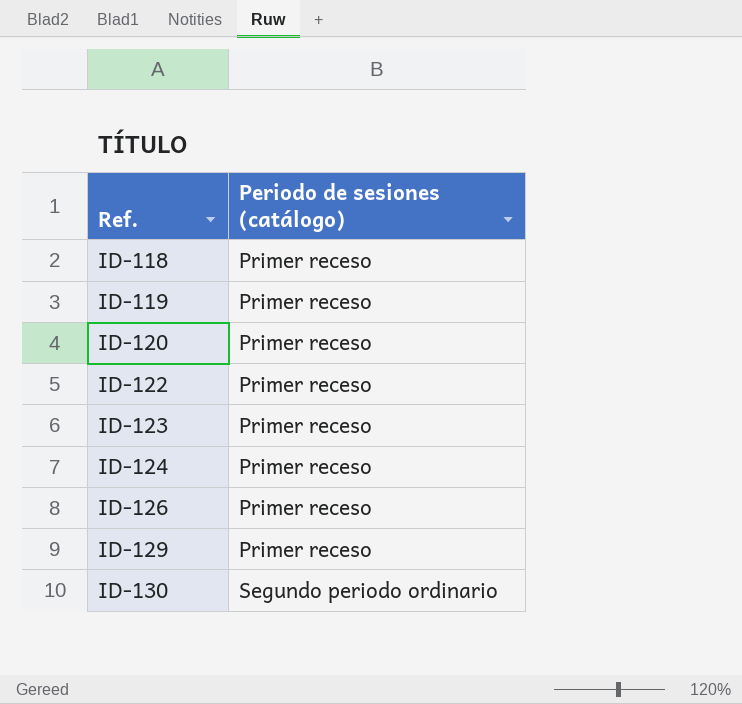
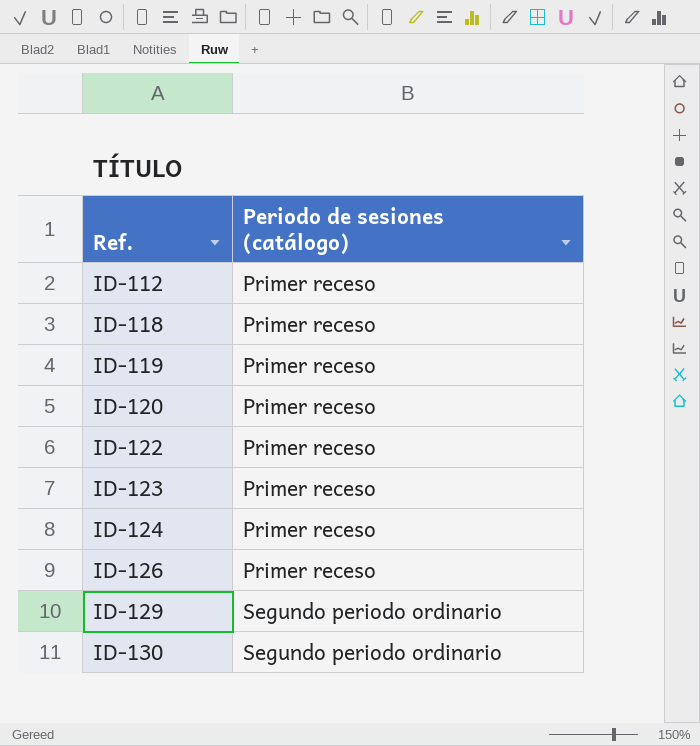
row ID-112: none -> Primer receso
ID-129 | Periodo de sesiones (catálogo): Primer receso -> Segundo periodo ordinario

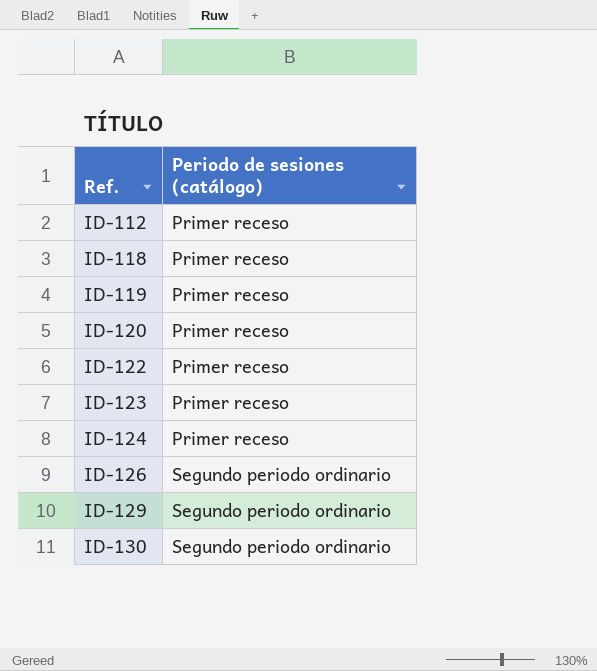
ID-126 | Periodo de sesiones (catálogo): Primer receso -> Segundo periodo ordinario

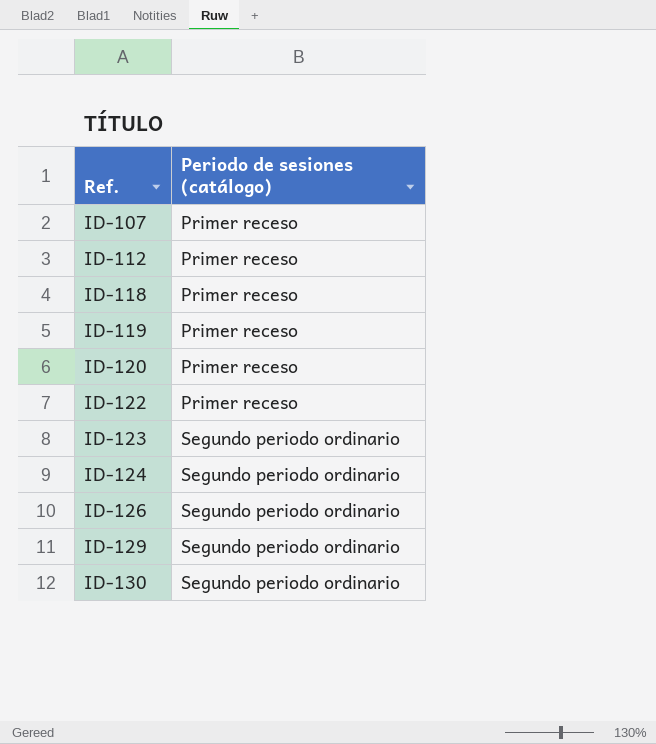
row ID-107: none -> Primer receso
ID-123 | Periodo de sesiones (catálogo): Primer receso -> Segundo periodo ordinario
ID-124 | Periodo de sesiones (catálogo): Primer receso -> Segundo periodo ordinario

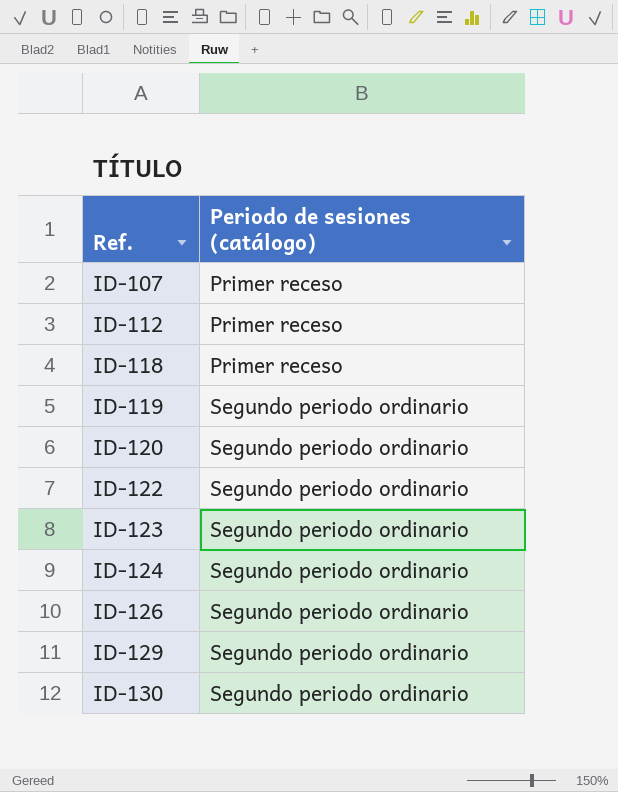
ID-119 | Periodo de sesiones (catálogo): Primer receso -> Segundo periodo ordinario
ID-120 | Periodo de sesiones (catálogo): Primer receso -> Segundo periodo ordinario
ID-122 | Periodo de sesiones (catálogo): Primer receso -> Segundo periodo ordinario

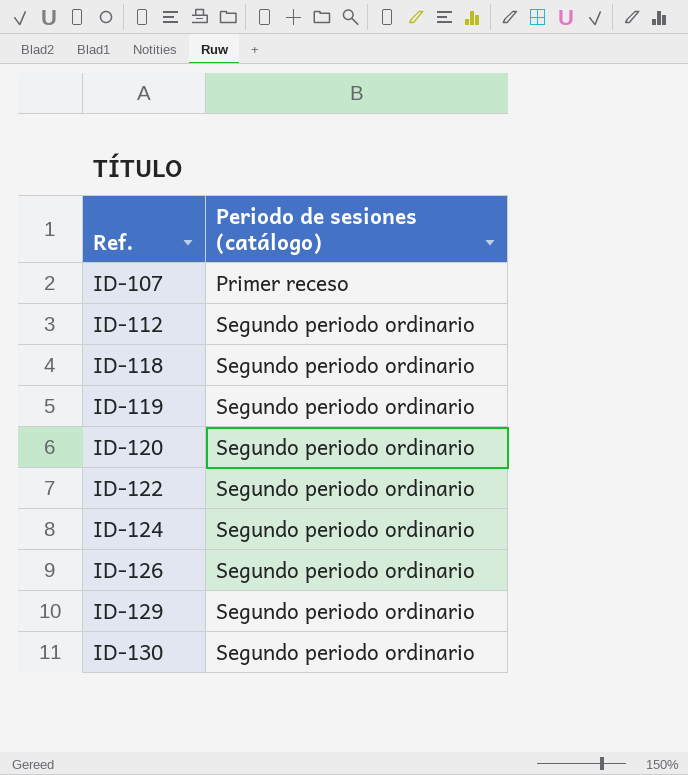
row ID-123: Segundo periodo ordinario -> none
ID-112 | Periodo de sesiones (catálogo): Primer receso -> Segundo periodo ordinario
ID-118 | Periodo de sesiones (catálogo): Primer receso -> Segundo periodo ordinario

